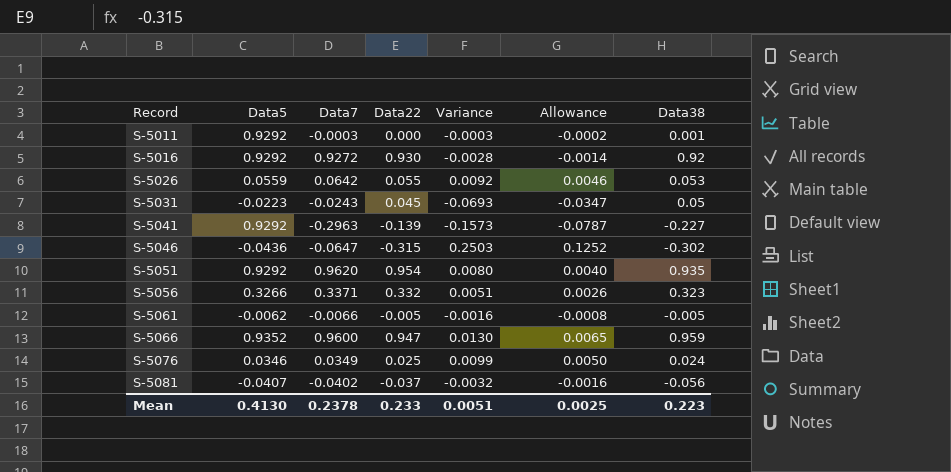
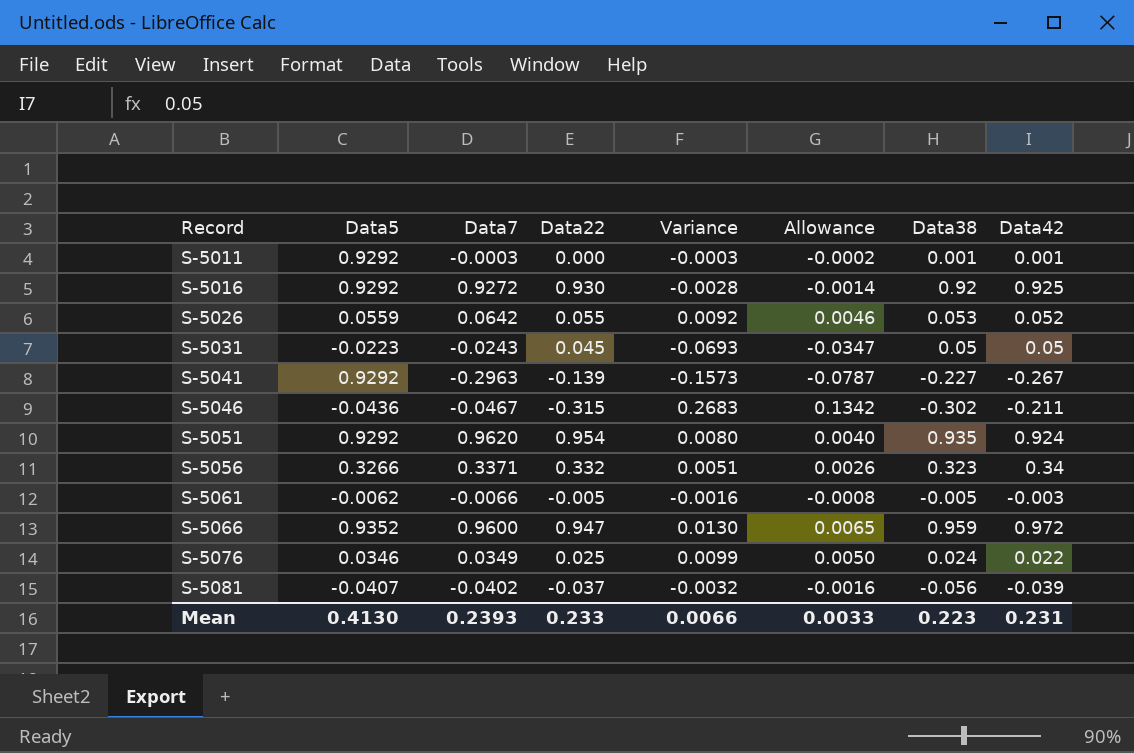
column Data42 | position: none -> 8
S-5046 | Data7: -0.0647 -> -0.0467
S-5046 | Variance: 0.2503 -> 0.2683
S-5046 | Allowance: 0.1252 -> 0.1342
Mean | Data7: 0.2378 -> 0.2393
Mean | Variance: 0.0051 -> 0.0066
Mean | Allowance: 0.0025 -> 0.0033

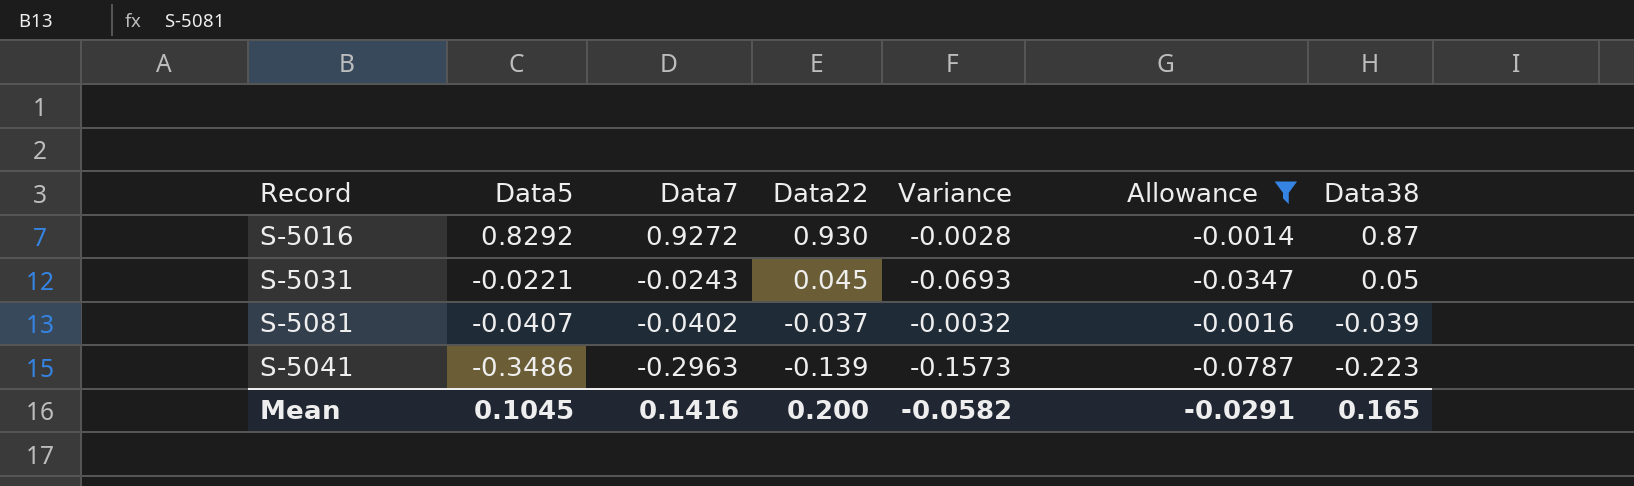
filter: none -> Allowance <= -0.0014
row order: Record ascending -> Data5 descending
column Data42 | position: 8 -> none
S-5016 | Data5: 0.9292 -> 0.8292
S-5016 | Data38: 0.92 -> 0.87
S-5031 | Data5: -0.0223 -> -0.0221
S-5081 | Data38: -0.056 -> -0.039
S-5041 | Data5: 0.9292 -> -0.3486
S-5041 | Data38: -0.227 -> -0.223
Mean | Data5: 0.4130 -> 0.1045
Mean | Data7: 0.2393 -> 0.1416
Mean | Data22: 0.233 -> 0.200
Mean | Variance: 0.0066 -> -0.0582
Mean | Allowance: 0.0033 -> -0.0291
Mean | Data38: 0.223 -> 0.165

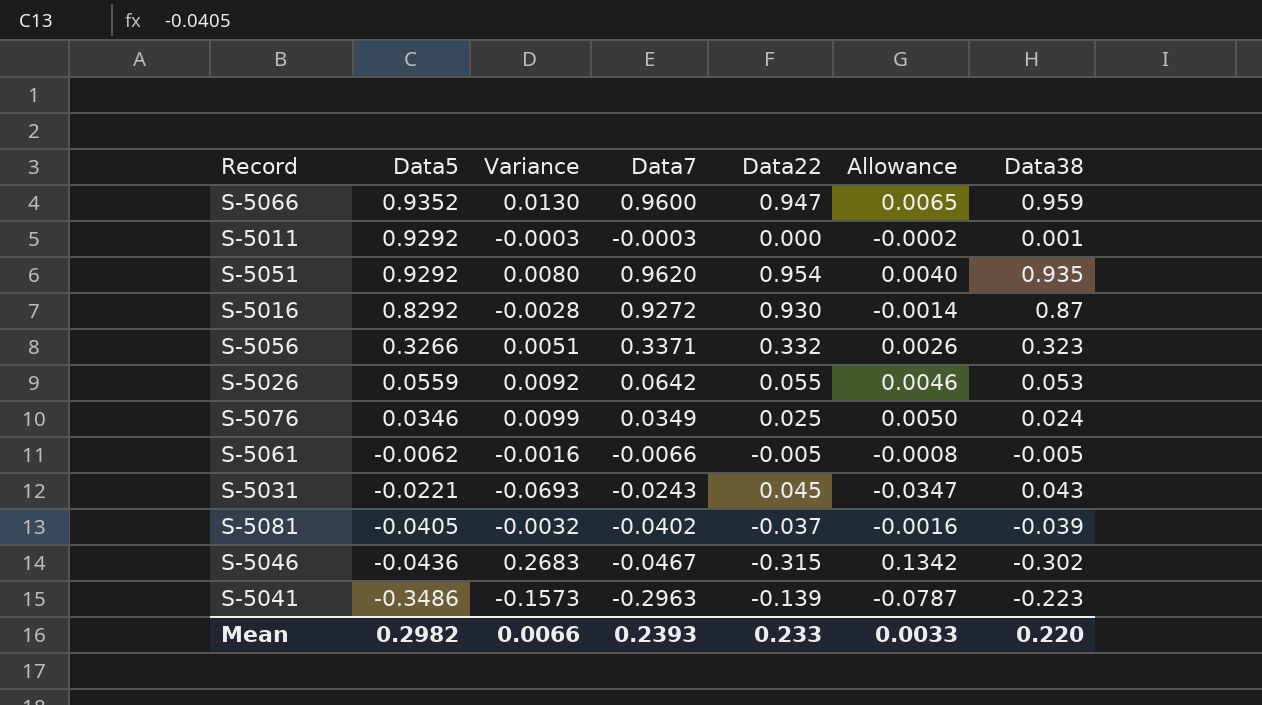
filter: Allowance <= -0.0014 -> none
column Variance | position: 5 -> 3
S-5031 | Data38: 0.05 -> 0.043
S-5081 | Data5: -0.0407 -> -0.0405
Mean | Data5: 0.1045 -> 0.2982
Mean | Variance: -0.0582 -> 0.0066
Mean | Data7: 0.1416 -> 0.2393
Mean | Data22: 0.200 -> 0.233
Mean | Allowance: -0.0291 -> 0.0033
Mean | Data38: 0.165 -> 0.220

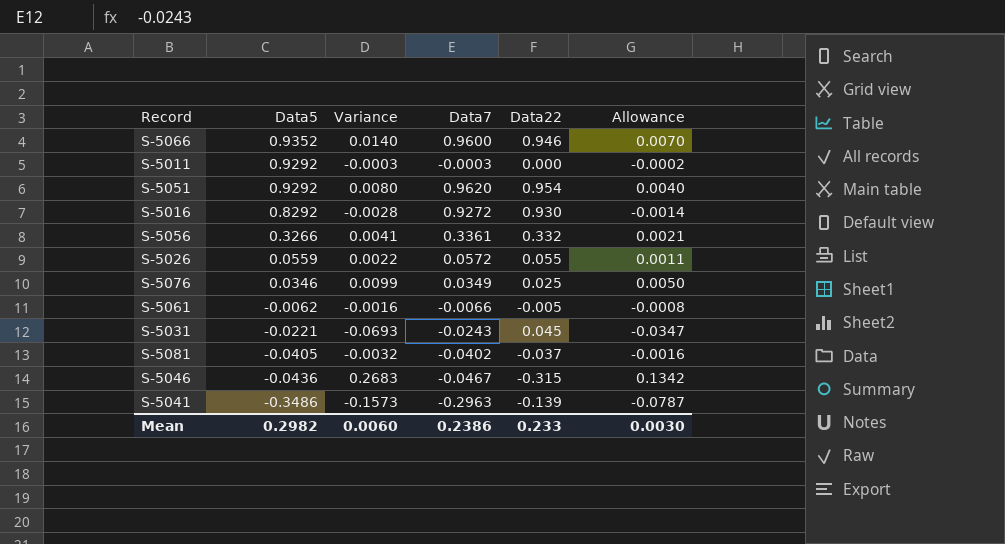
column Data38 | position: 7 -> none
S-5066 | Variance: 0.0130 -> 0.0140
S-5066 | Data22: 0.947 -> 0.946
S-5066 | Allowance: 0.0065 -> 0.0070
S-5056 | Variance: 0.0051 -> 0.0041
S-5056 | Data7: 0.3371 -> 0.3361
S-5056 | Allowance: 0.0026 -> 0.0021
S-5026 | Variance: 0.0092 -> 0.0022
S-5026 | Data7: 0.0642 -> 0.0572
S-5026 | Allowance: 0.0046 -> 0.0011
Mean | Variance: 0.0066 -> 0.0060
Mean | Data7: 0.2393 -> 0.2386
Mean | Allowance: 0.0033 -> 0.0030

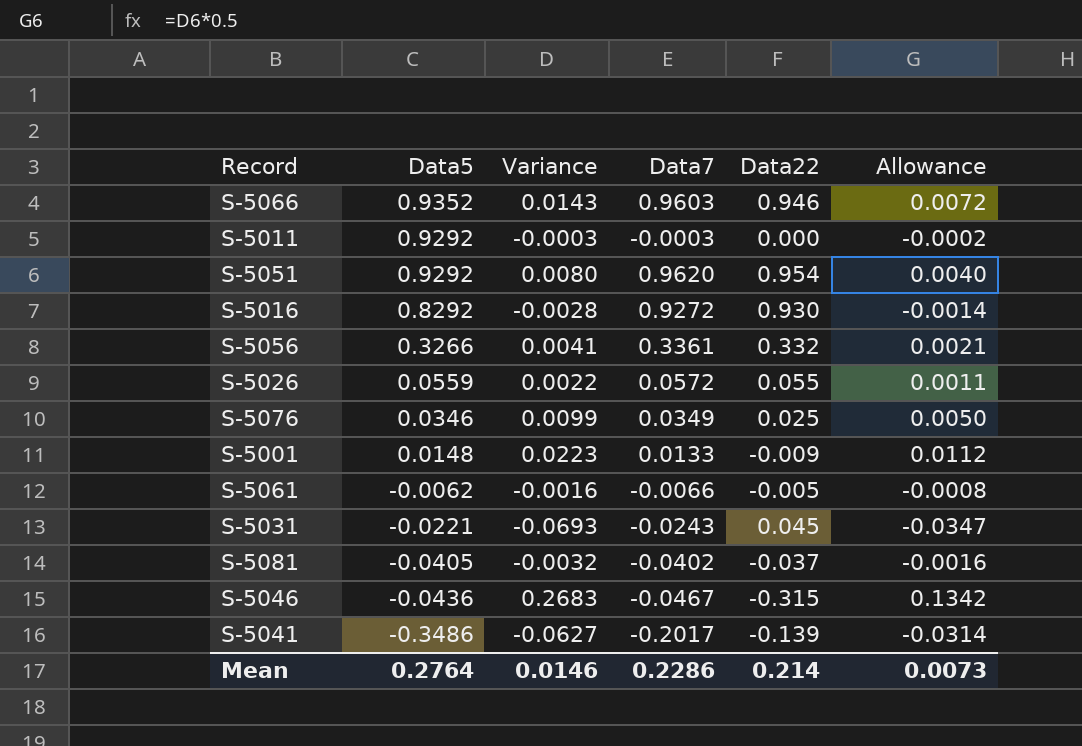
S-5066 | Variance: 0.0140 -> 0.0143
S-5066 | Data7: 0.9600 -> 0.9603
S-5066 | Allowance: 0.0070 -> 0.0072
row S-5001: none -> 0.0148 | 0.0223 | 0.0133 | -0.009 | 0.0112
S-5041 | Variance: -0.1573 -> -0.0627
S-5041 | Data7: -0.2963 -> -0.2017
S-5041 | Allowance: -0.0787 -> -0.0314
Mean | Data5: 0.2982 -> 0.2764
Mean | Variance: 0.0060 -> 0.0146
Mean | Data7: 0.2386 -> 0.2286
Mean | Data22: 0.233 -> 0.214
Mean | Allowance: 0.0030 -> 0.0073

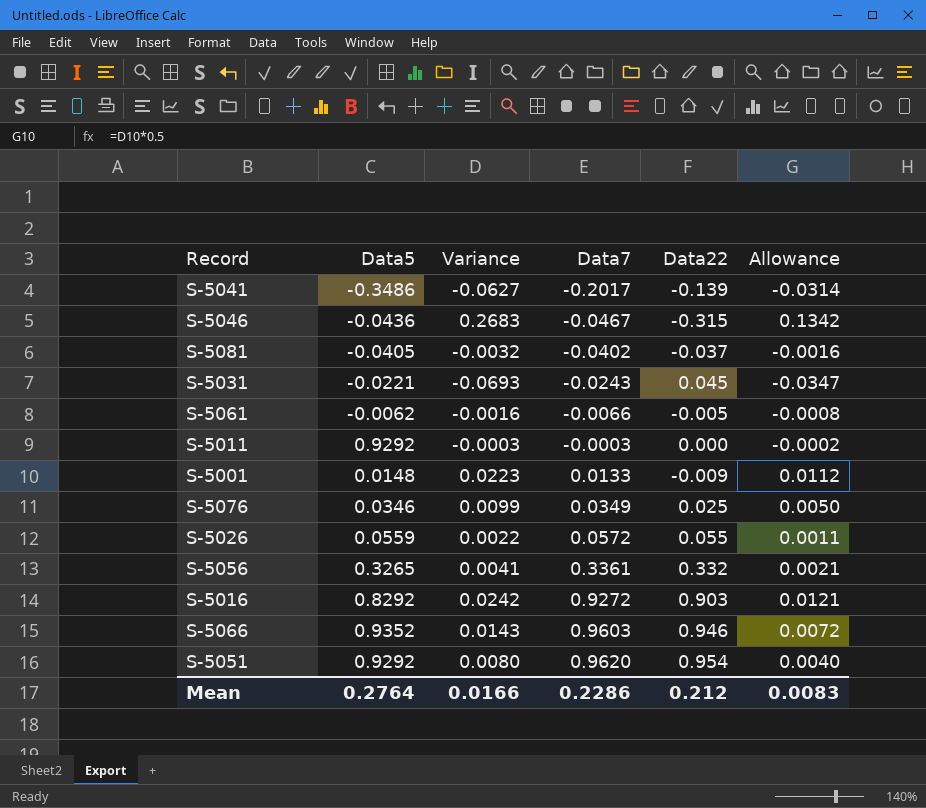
row order: Data5 descending -> Data7 ascending
S-5056 | Data5: 0.3266 -> 0.3265
S-5016 | Variance: -0.0028 -> 0.0242
S-5016 | Data22: 0.930 -> 0.903
S-5016 | Allowance: -0.0014 -> 0.0121
Mean | Variance: 0.0146 -> 0.0166
Mean | Data22: 0.214 -> 0.212
Mean | Allowance: 0.0073 -> 0.0083

